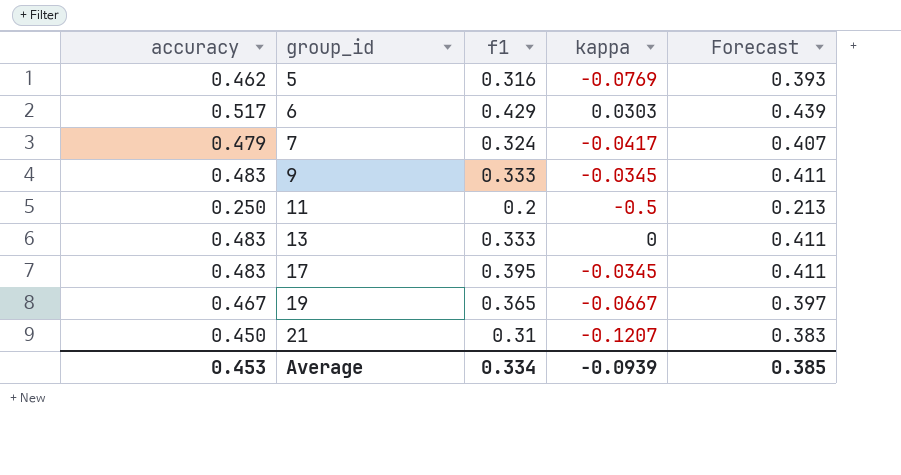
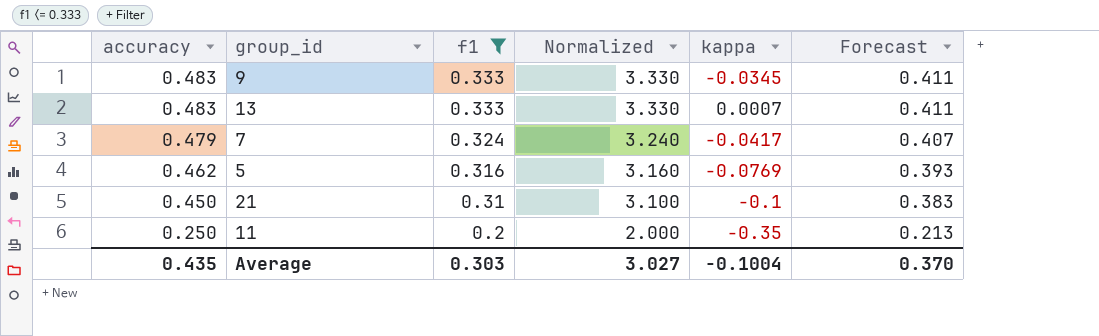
filter: none -> f1 <= 0.333
row order: group_id ascending -> accuracy descending
column Normalized | formula: none -> [f1] * 10
13 | kappa: 0 -> 0.0007
21 | kappa: -0.1207 -> -0.1
11 | kappa: -0.5 -> -0.35
Average | accuracy: 0.453 -> 0.435
Average | f1: 0.334 -> 0.303
Average | kappa: -0.0939 -> -0.1004
Average | Forecast: 0.385 -> 0.370

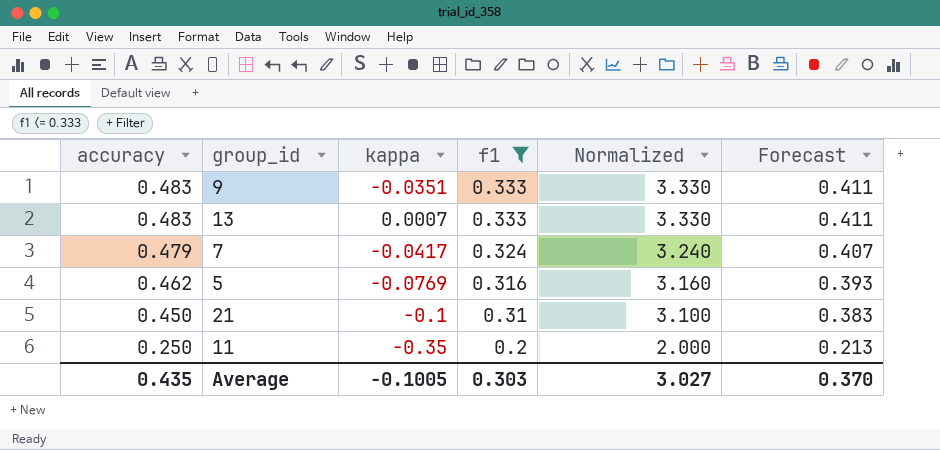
column kappa | position: 5 -> 3
9 | kappa: -0.0345 -> -0.0351
Average | kappa: -0.1004 -> -0.1005

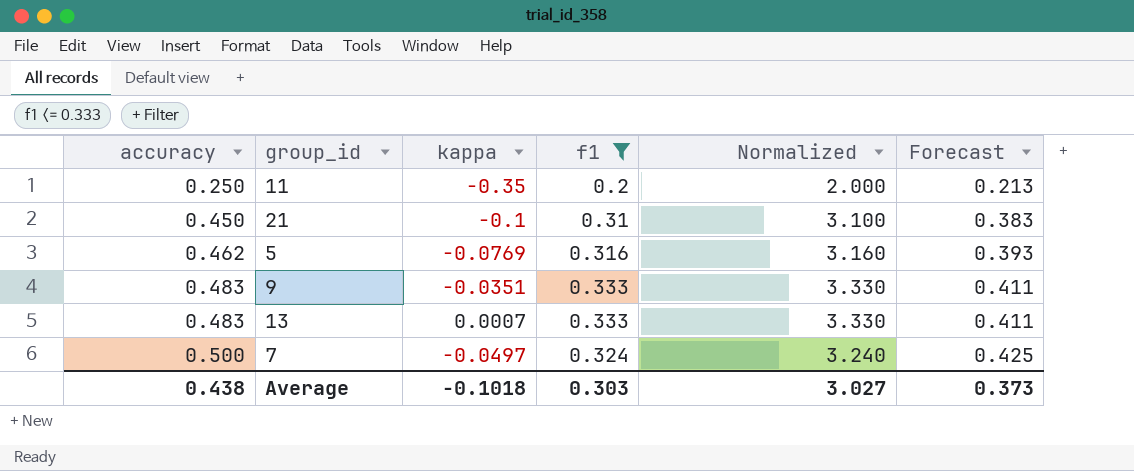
row order: accuracy descending -> accuracy ascending
7 | accuracy: 0.479 -> 0.500
7 | kappa: -0.0417 -> -0.0497
7 | Forecast: 0.407 -> 0.425
Average | accuracy: 0.435 -> 0.438
Average | kappa: -0.1005 -> -0.1018
Average | Forecast: 0.370 -> 0.373

